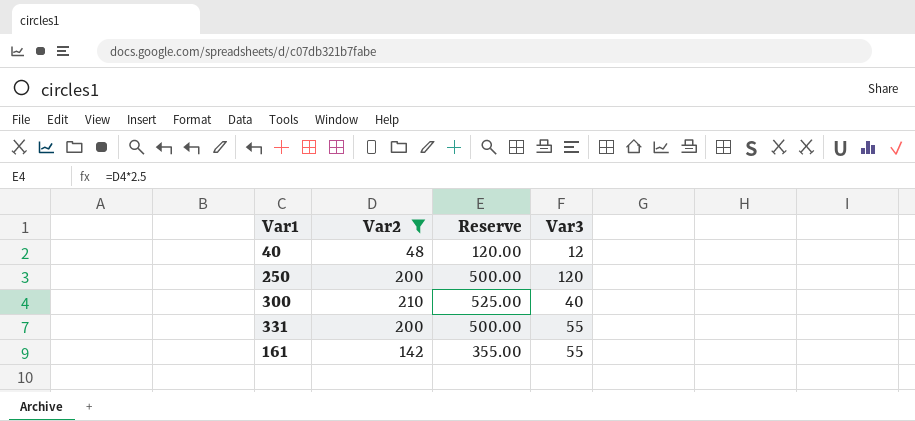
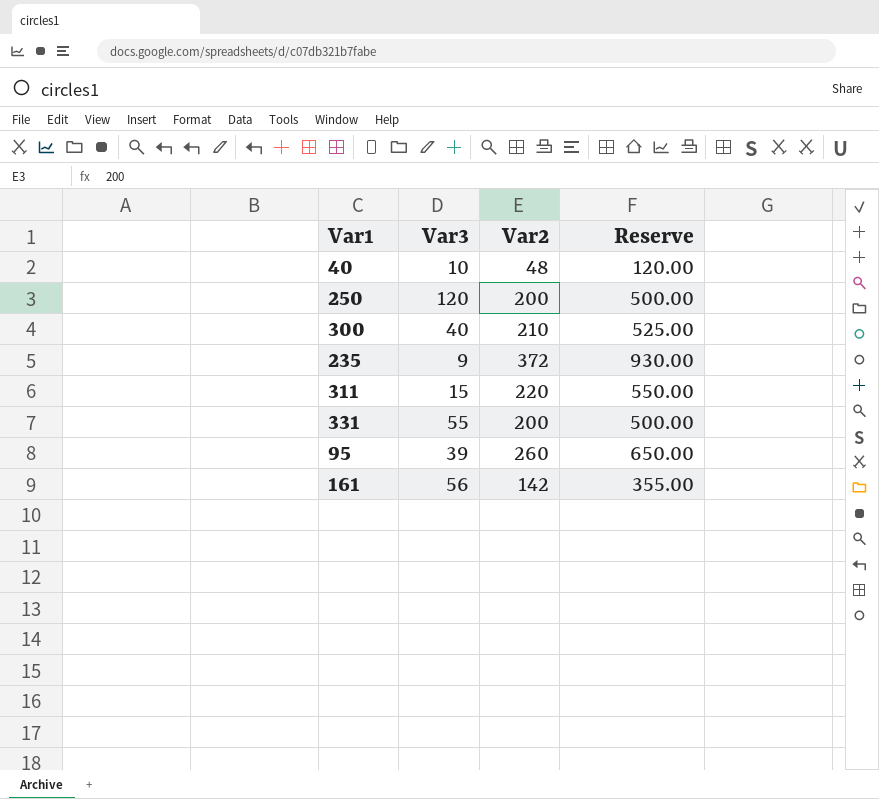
filter: Var2 <= 210 -> none
column Var3 | position: 4 -> 2
40 | Var3: 12 -> 10
161 | Var3: 55 -> 56

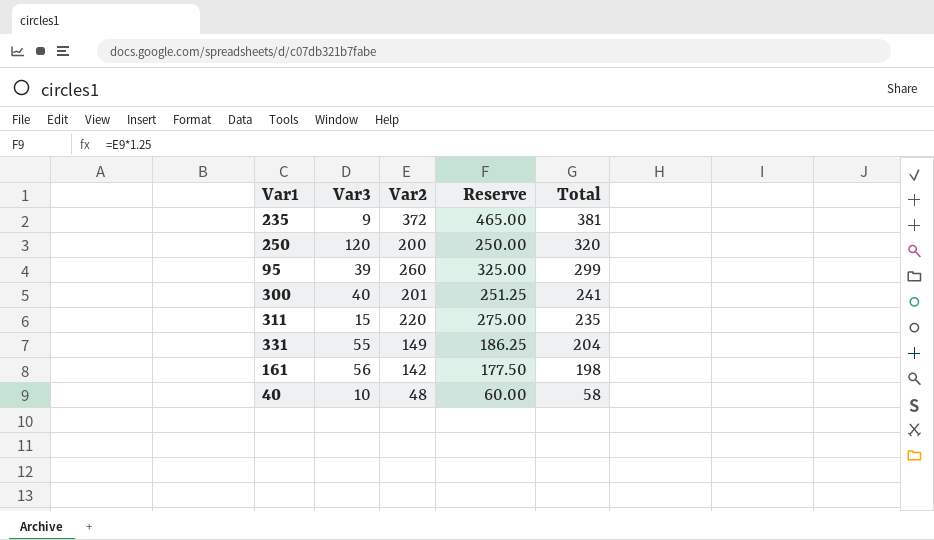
row order: none -> Total descending
column Reserve | formula: [Var2] * 2.5 -> [Var2] * 1.25
column Total | formula: none -> [Var3] + [Var2]
300 | Var2: 210 -> 201
331 | Var2: 200 -> 149

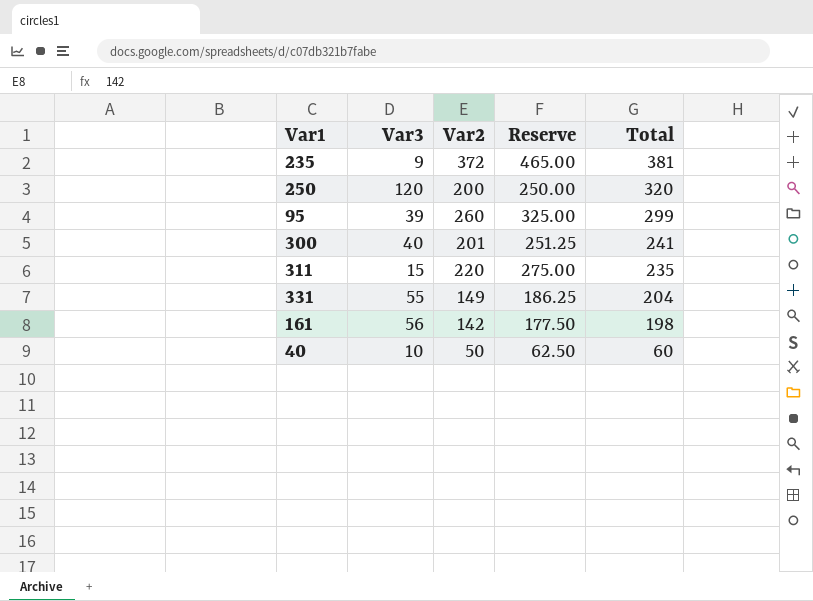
40 | Var2: 48 -> 50
40 | Reserve: 60.00 -> 62.50
40 | Total: 58 -> 60

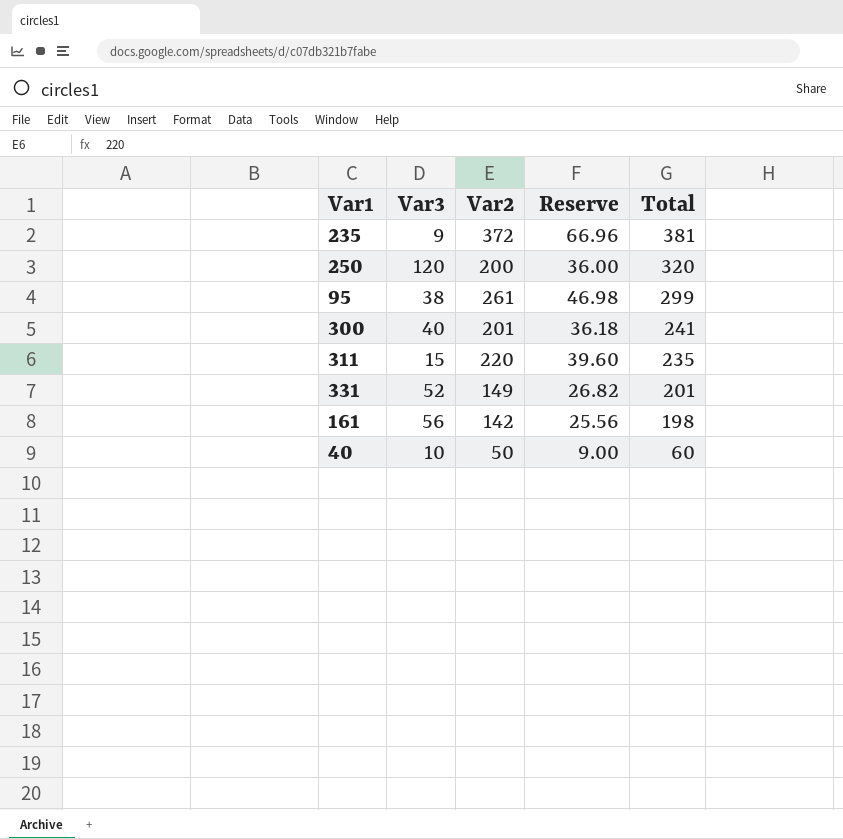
column Reserve | formula: [Var2] * 1.25 -> [Var2] * 0.18
95 | Var3: 39 -> 38
95 | Var2: 260 -> 261
331 | Var3: 55 -> 52
331 | Total: 204 -> 201

